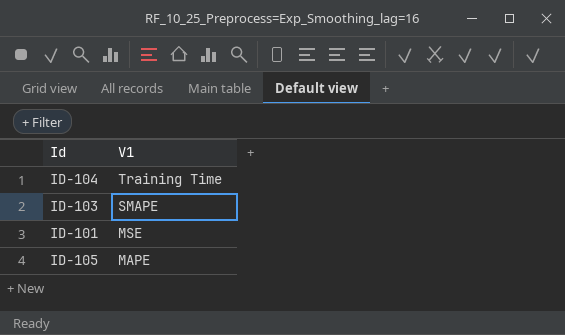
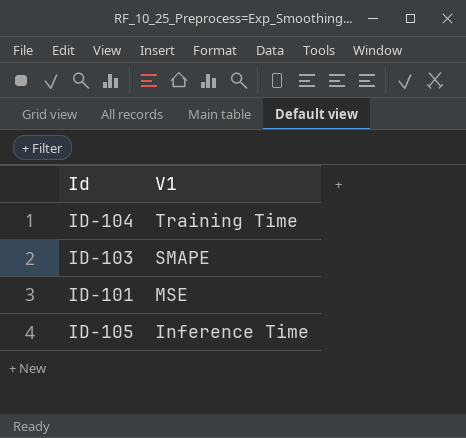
ID-105 | V1: MAPE -> Inference Time

